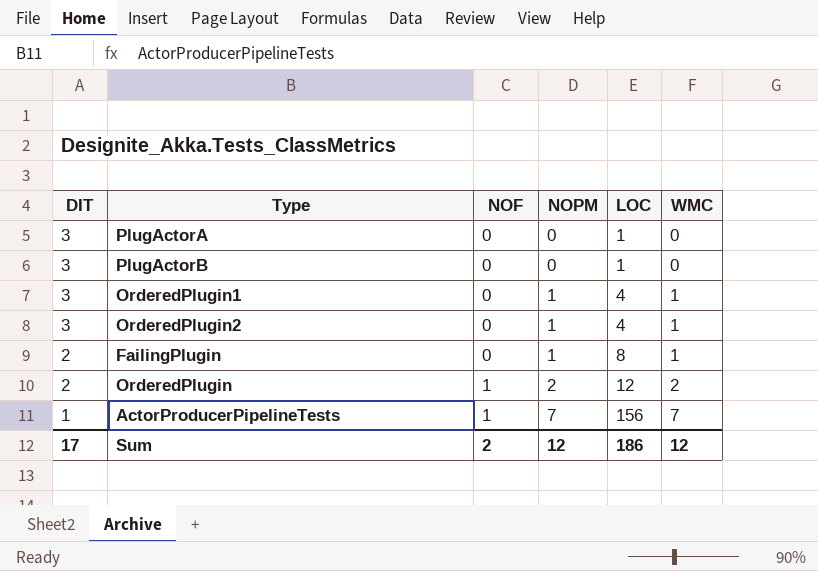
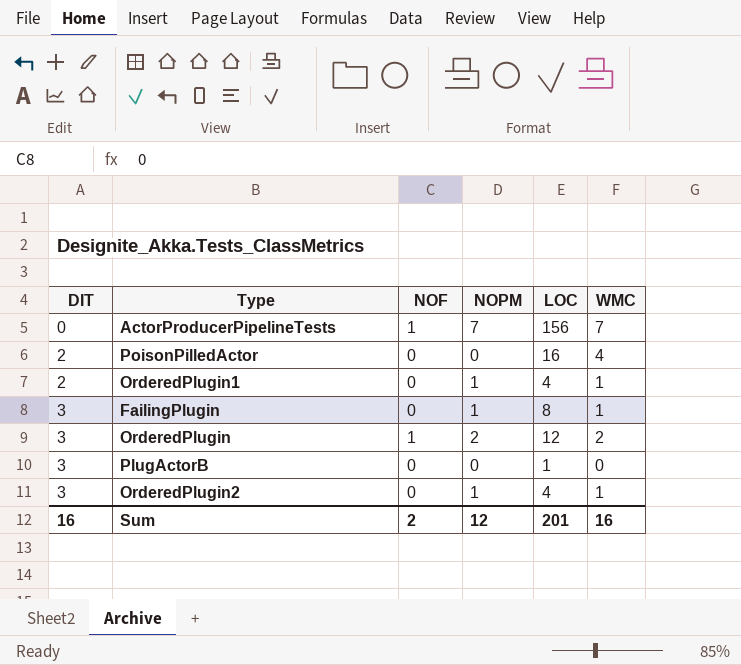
row order: DIT descending -> DIT ascending
row PlugActorA: 3 | 0 | 0 | 1 | 0 -> none
ActorProducerPipelineTests | DIT: 1 -> 0
row PoisonPilledActor: none -> 2 | 0 | 0 | 16 | 4
OrderedPlugin1 | DIT: 3 -> 2
FailingPlugin | DIT: 2 -> 3
OrderedPlugin | DIT: 2 -> 3
Sum | DIT: 17 -> 16
Sum | LOC: 186 -> 201
Sum | WMC: 12 -> 16

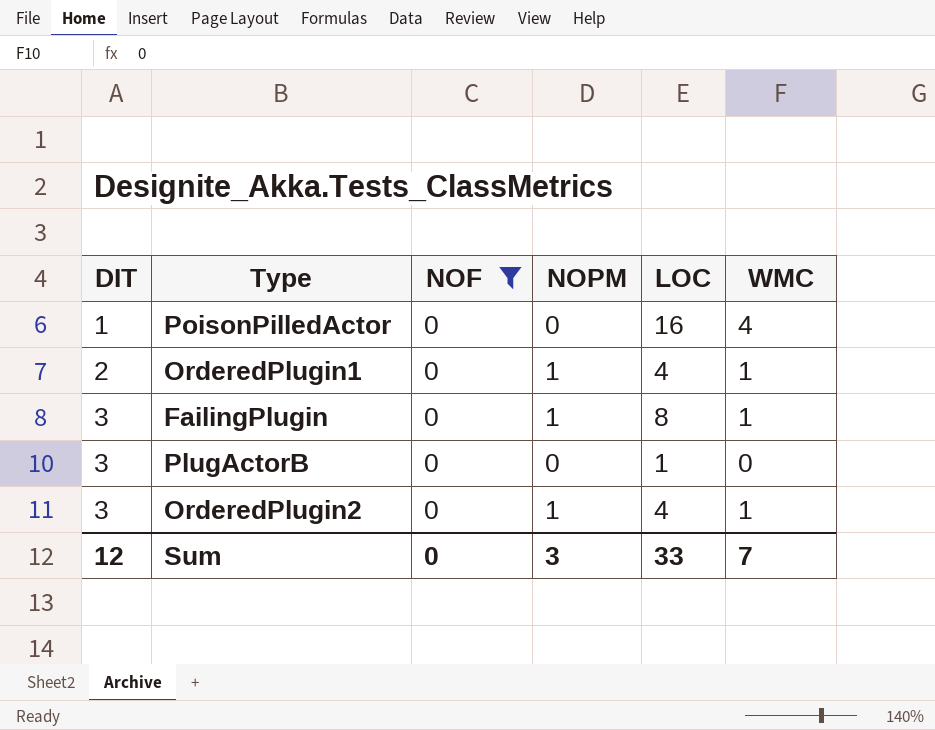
filter: none -> NOF = 0
PoisonPilledActor | DIT: 2 -> 1
Sum | DIT: 16 -> 12
Sum | NOF: 2 -> 0
Sum | NOPM: 12 -> 3
Sum | LOC: 201 -> 33
Sum | WMC: 16 -> 7

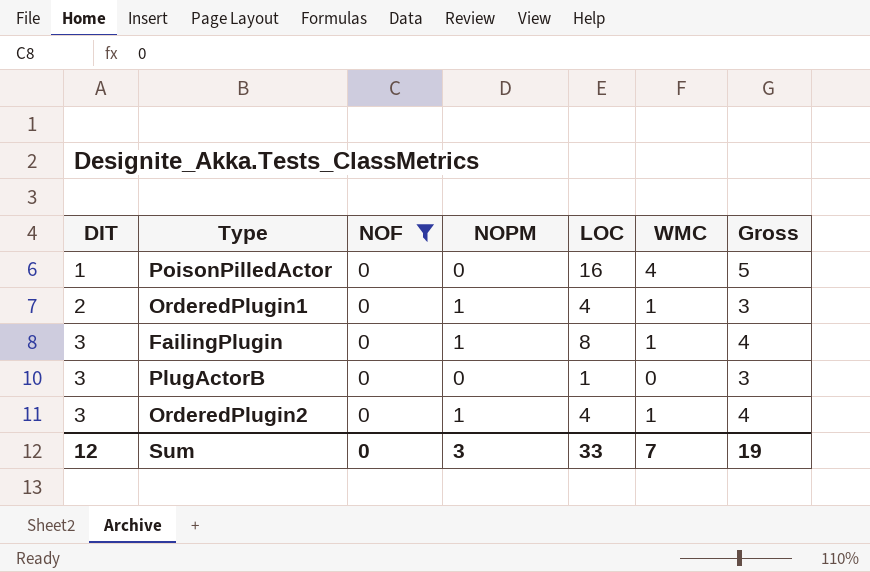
column Gross | formula: none -> [DIT] + [WMC]

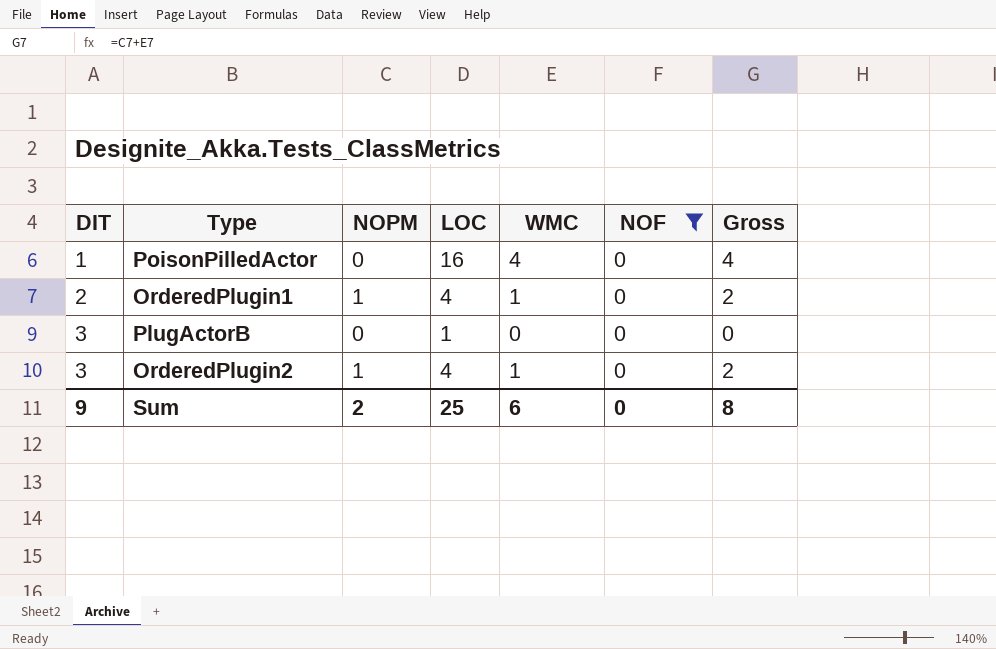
column NOF | position: 3 -> 6
column Gross | formula: [DIT] + [WMC] -> [NOPM] + [WMC]
row FailingPlugin: 3 | 0 | 1 | 8 | 1 | 4 -> none
Sum | DIT: 12 -> 9
Sum | NOPM: 3 -> 2
Sum | LOC: 33 -> 25
Sum | WMC: 7 -> 6
Sum | Gross: 19 -> 8

